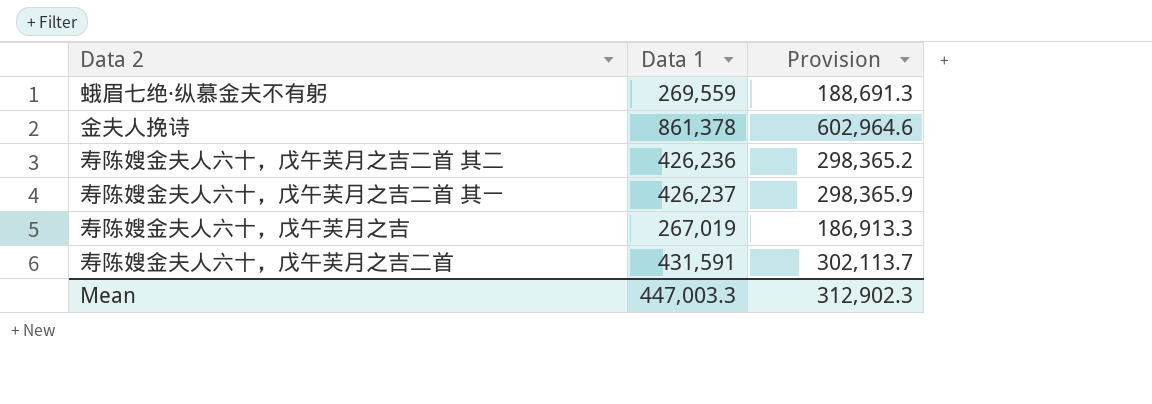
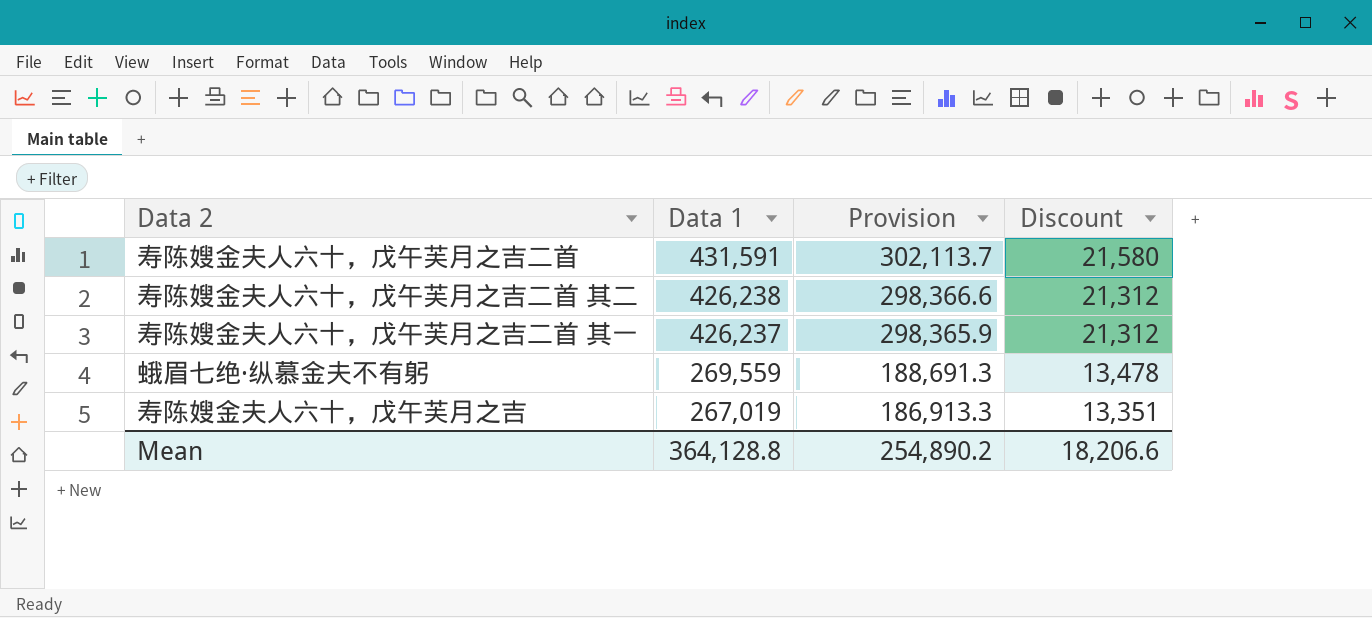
row order: none -> Data 1 descending
column Discount | formula: none -> [Data 1] * 0.05
row 金夫人挽诗: 861,378 | 602,964.6 -> none
寿陈嫂金夫人六十，戊午芙月之吉二首 其二 | Data 1: 426,236 -> 426,238
寿陈嫂金夫人六十，戊午芙月之吉二首 其二 | Provision: 298,365.2 -> 298,366.6
Mean | Data 1: 447,003.3 -> 364,128.8
Mean | Provision: 312,902.3 -> 254,890.2

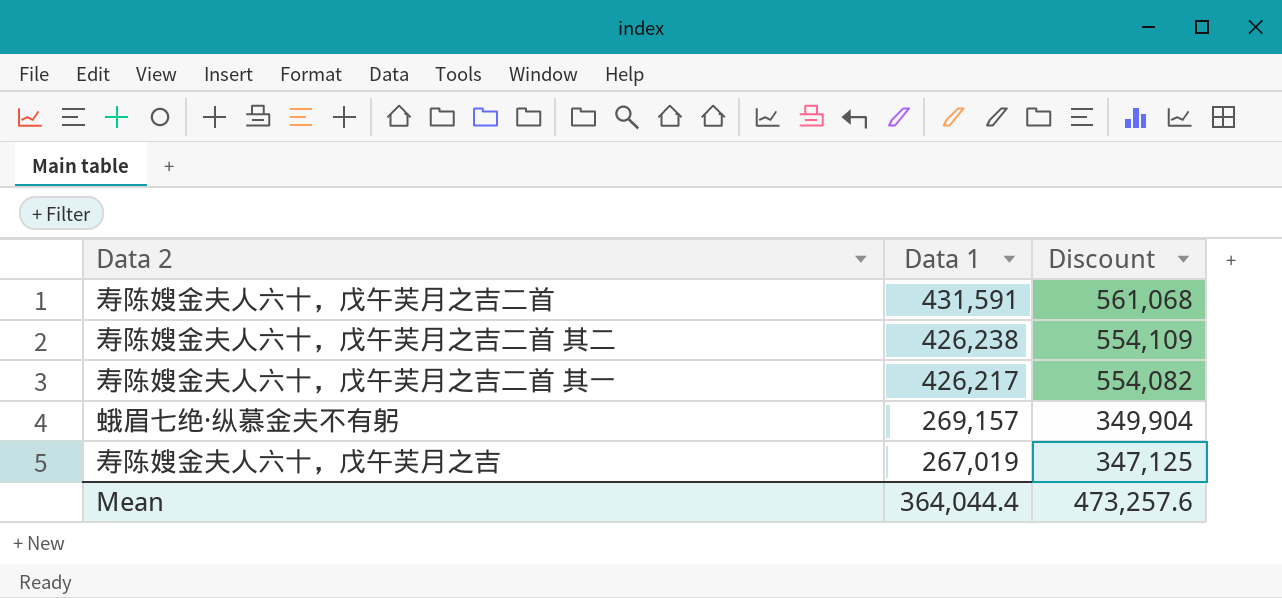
column Provision | formula: [Data 1] * 0.7 -> none
column Discount | formula: [Data 1] * 0.05 -> [Data 1] * 1.3
寿陈嫂金夫人六十，戊午芙月之吉二首 其一 | Data 1: 426,237 -> 426,217
蛾眉七绝·纵慕金夫不有躬 | Data 1: 269,559 -> 269,157
Mean | Data 1: 364,128.8 -> 364,044.4
Mean | Discount: 18,206.6 -> 473,257.6

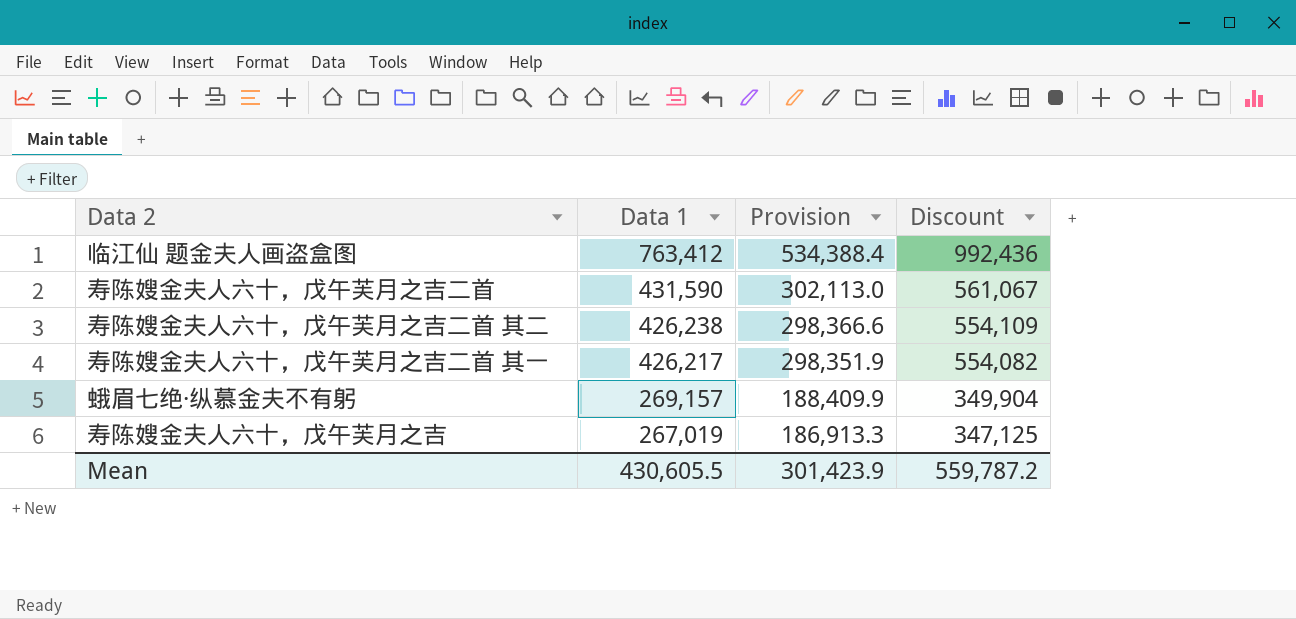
column Provision | formula: none -> [Data 1] * 0.7
row 临江仙 题金夫人画盗盒图: none -> 763,412 | 534,388.4 | 992,436
寿陈嫂金夫人六十，戊午芙月之吉二首 | Data 1: 431,591 -> 431,590
寿陈嫂金夫人六十，戊午芙月之吉二首 | Discount: 561,068 -> 561,067
Mean | Data 1: 364,044.4 -> 430,605.5
Mean | Discount: 473,257.6 -> 559,787.2

